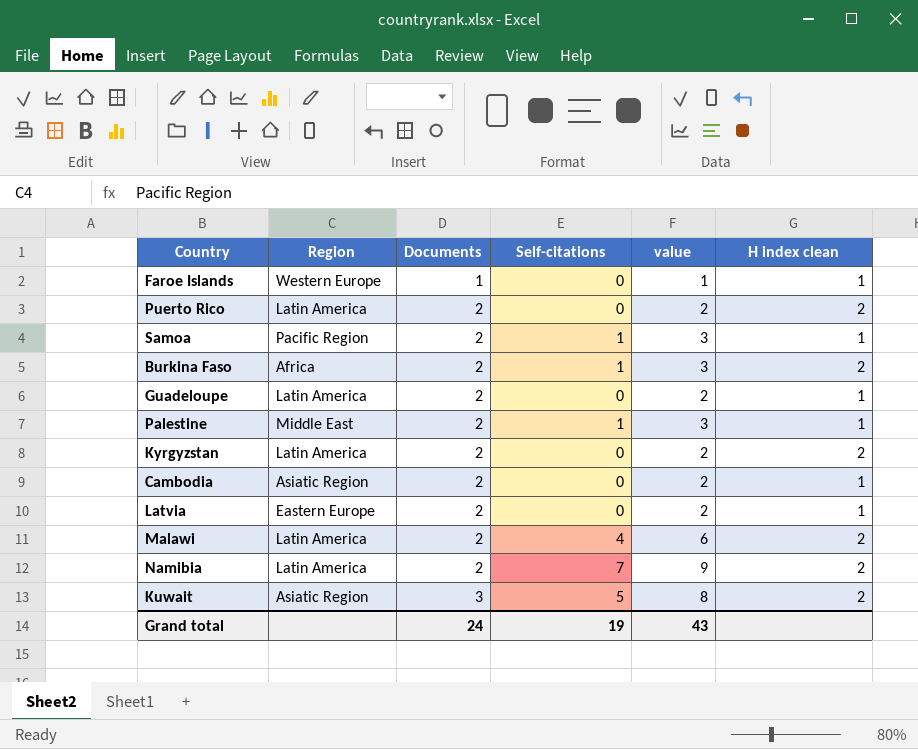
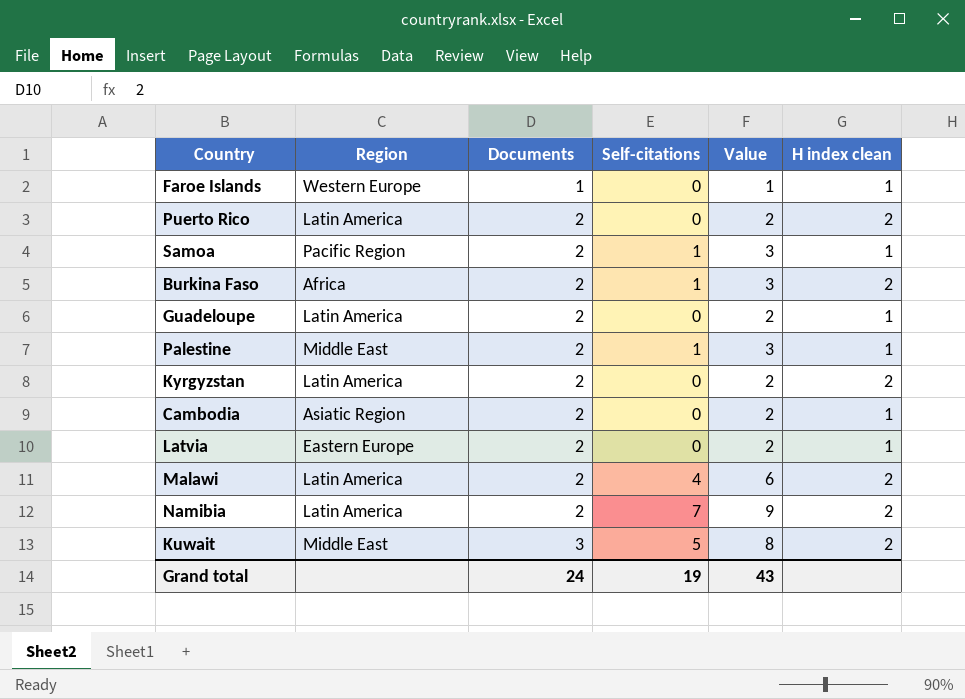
column name: value -> Value
Kuwait | Region: Asiatic Region -> Middle East

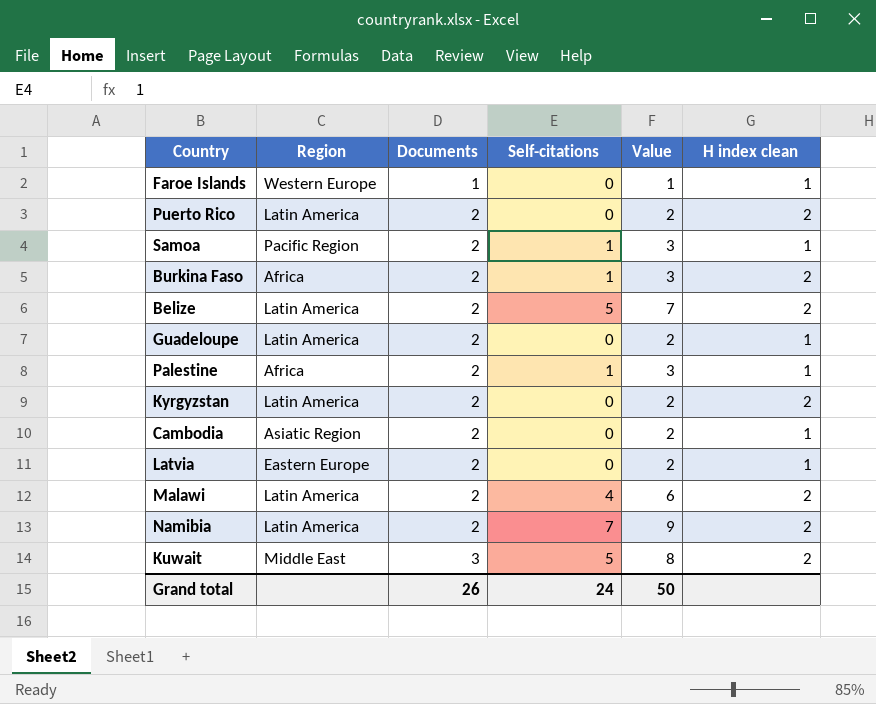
row Belize: none -> Latin America | 2 | 5 | 7 | 2
Palestine | Region: Middle East -> Africa
Grand total | Documents: 24 -> 26
Grand total | Self-citations: 19 -> 24
Grand total | Value: 43 -> 50

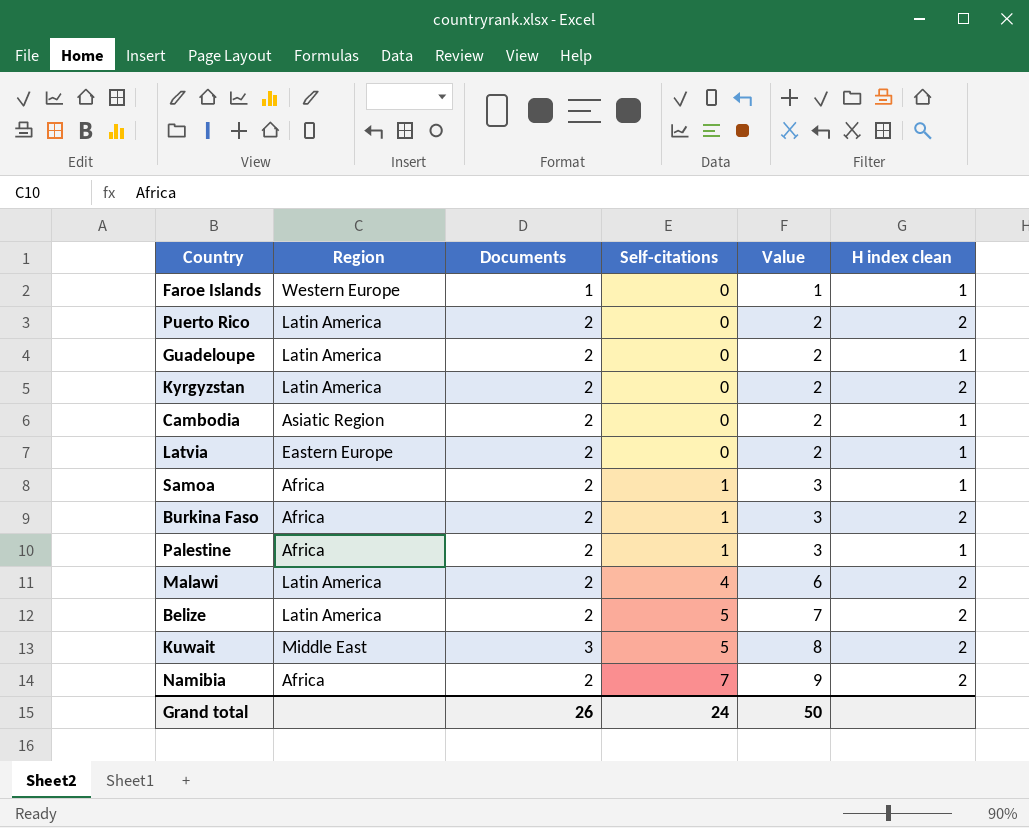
row order: Documents ascending -> Self-citations ascending
Samoa | Region: Pacific Region -> Africa
Namibia | Region: Latin America -> Africa

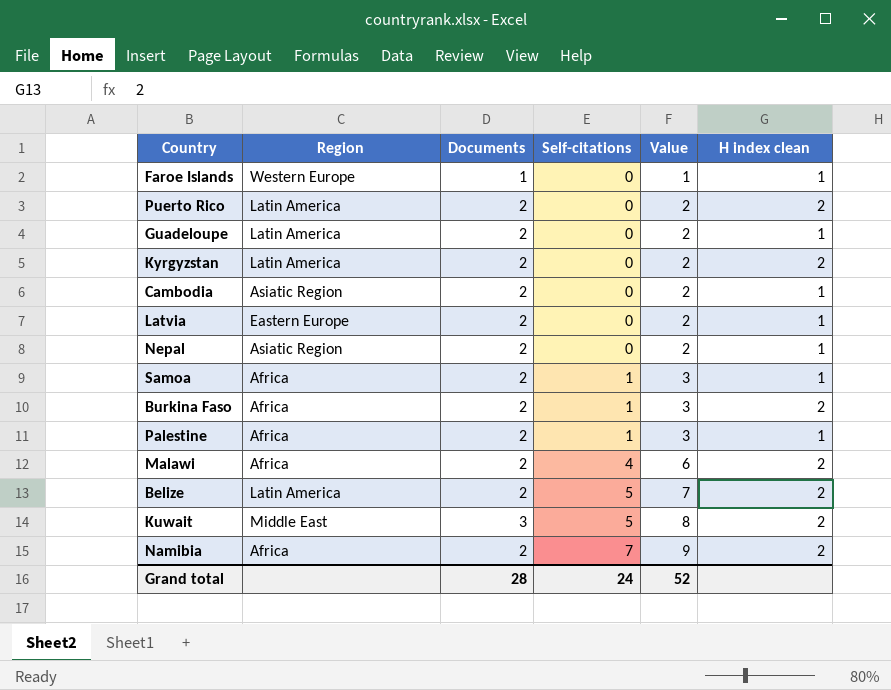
row Nepal: none -> Asiatic Region | 2 | 0 | 2 | 1
Malawi | Region: Latin America -> Africa
Grand total | Documents: 26 -> 28
Grand total | Value: 50 -> 52

